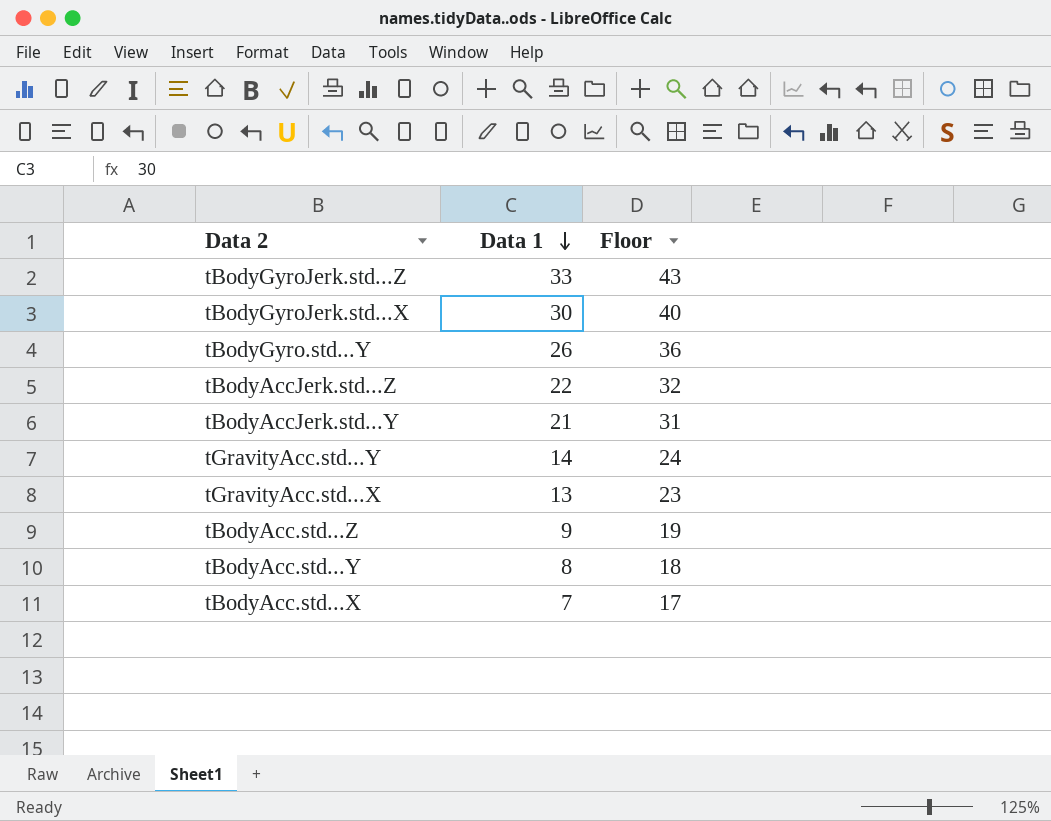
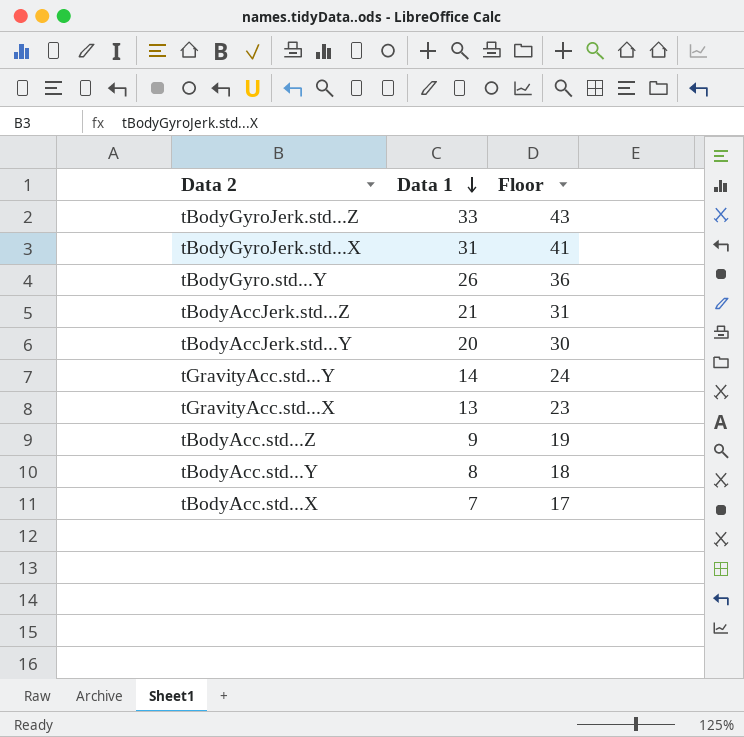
tBodyGyroJerk.std...X | Data 1: 30 -> 31
tBodyGyroJerk.std...X | Floor: 40 -> 41
tBodyAccJerk.std...Z | Data 1: 22 -> 21
tBodyAccJerk.std...Z | Floor: 32 -> 31
tBodyAccJerk.std...Y | Data 1: 21 -> 20
tBodyAccJerk.std...Y | Floor: 31 -> 30

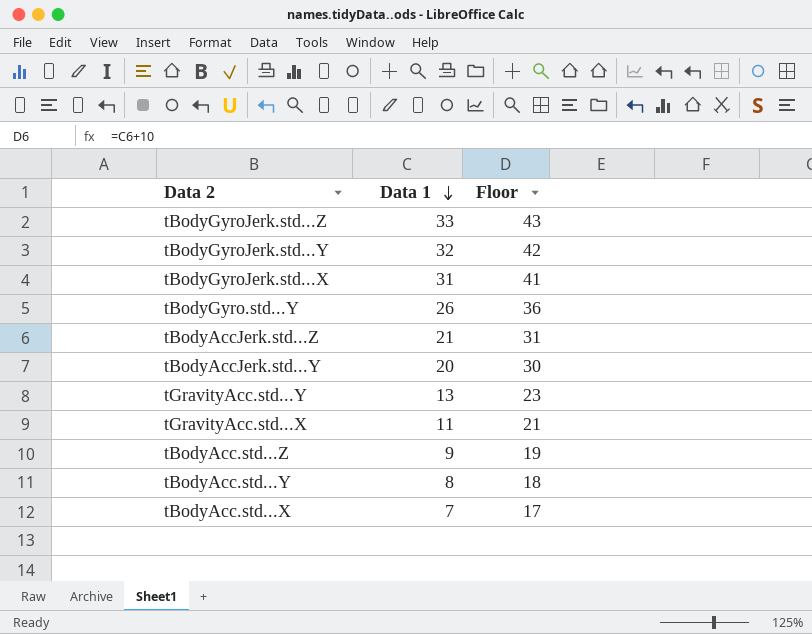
row tBodyGyroJerk.std...Y: none -> 32 | 42
tGravityAcc.std...Y | Data 1: 14 -> 13
tGravityAcc.std...Y | Floor: 24 -> 23
tGravityAcc.std...X | Data 1: 13 -> 11
tGravityAcc.std...X | Floor: 23 -> 21

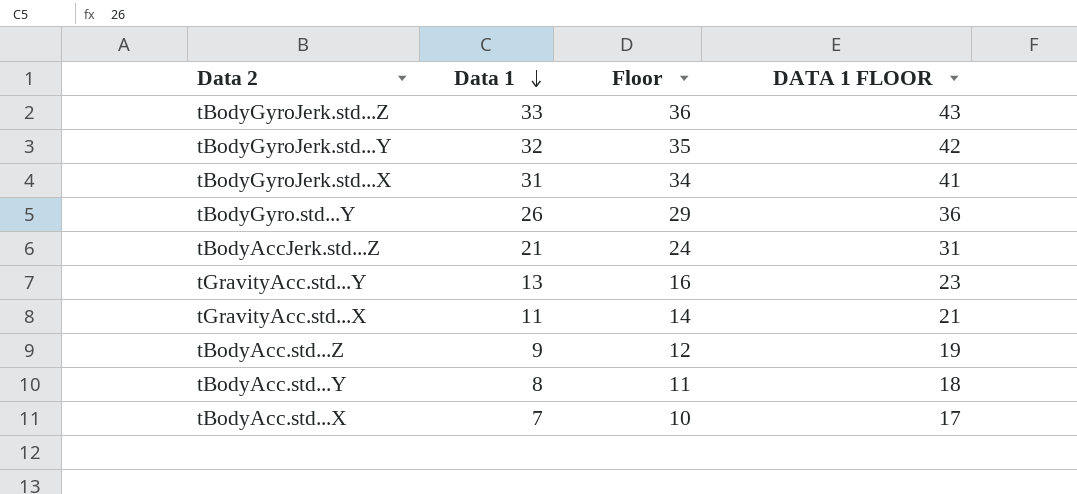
column Floor | formula: [Data 1] + 10 -> [Data 1] + 3
column DATA 1 FLOOR | formula: none -> [Data 1] + 10
row tBodyAccJerk.std...Y: 20 | 30 -> none

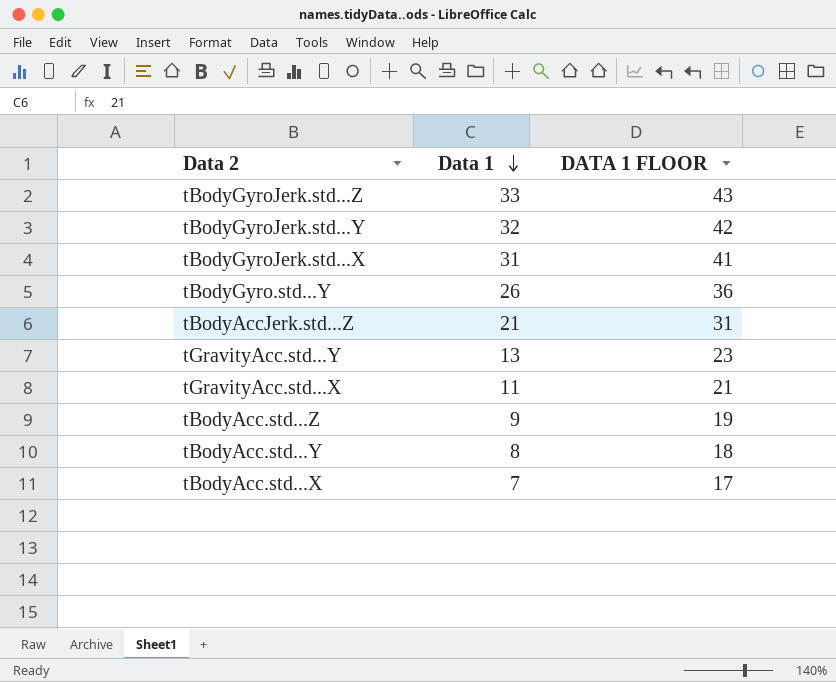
column Floor | formula: [Data 1] + 3 -> none

